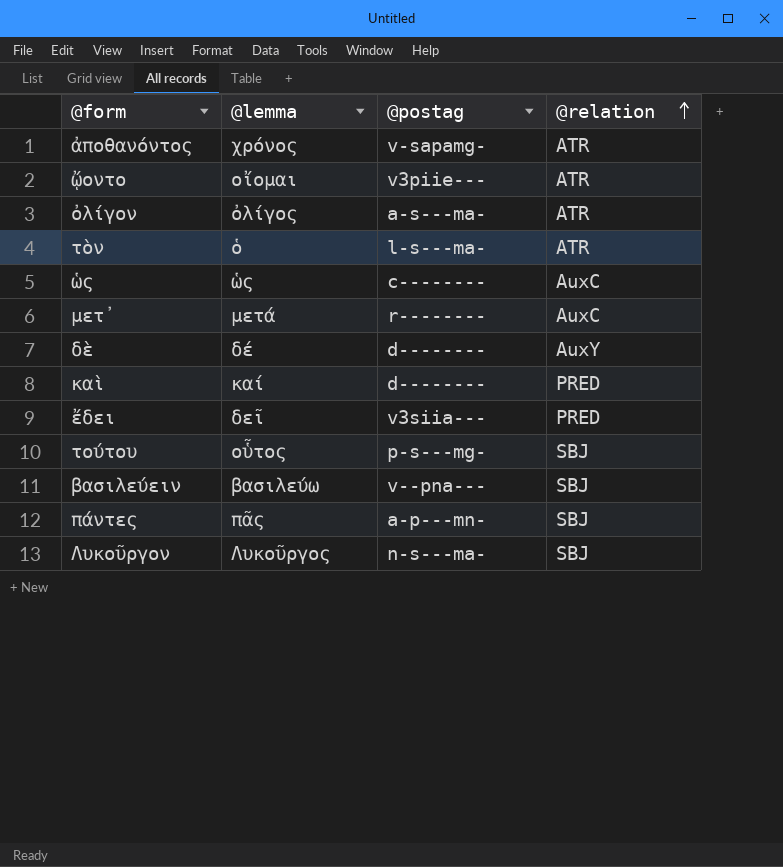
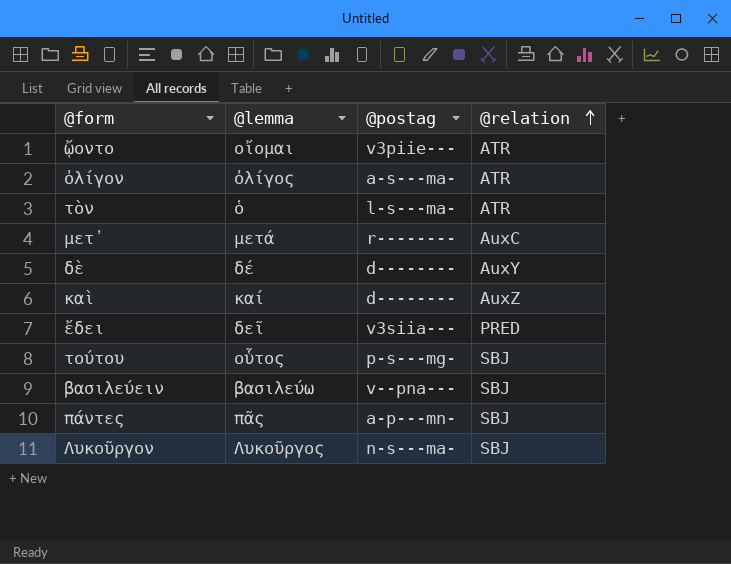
row ἀποθανόντος: χρόνος | v-sapamg- | ATR -> none
row ὡς: ὡς | c-------- | AuxC -> none
καὶ | @relation: PRED -> AuxZ

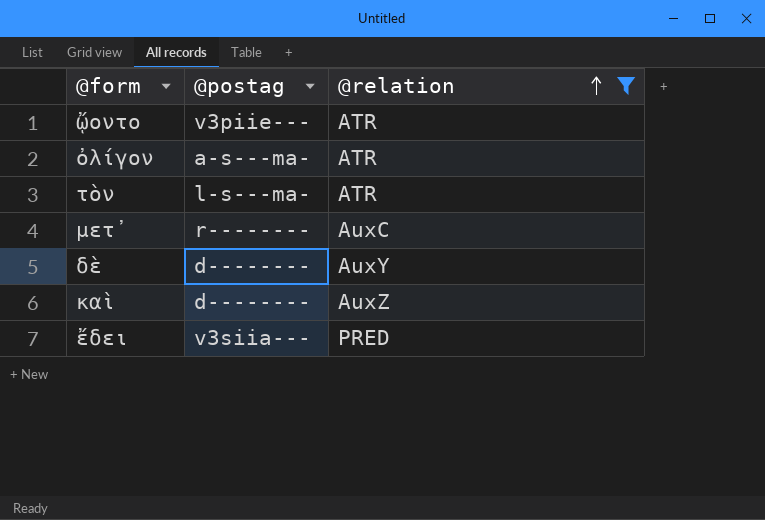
filter: none -> @relation != SBJ
column @lemma | position: 2 -> none

